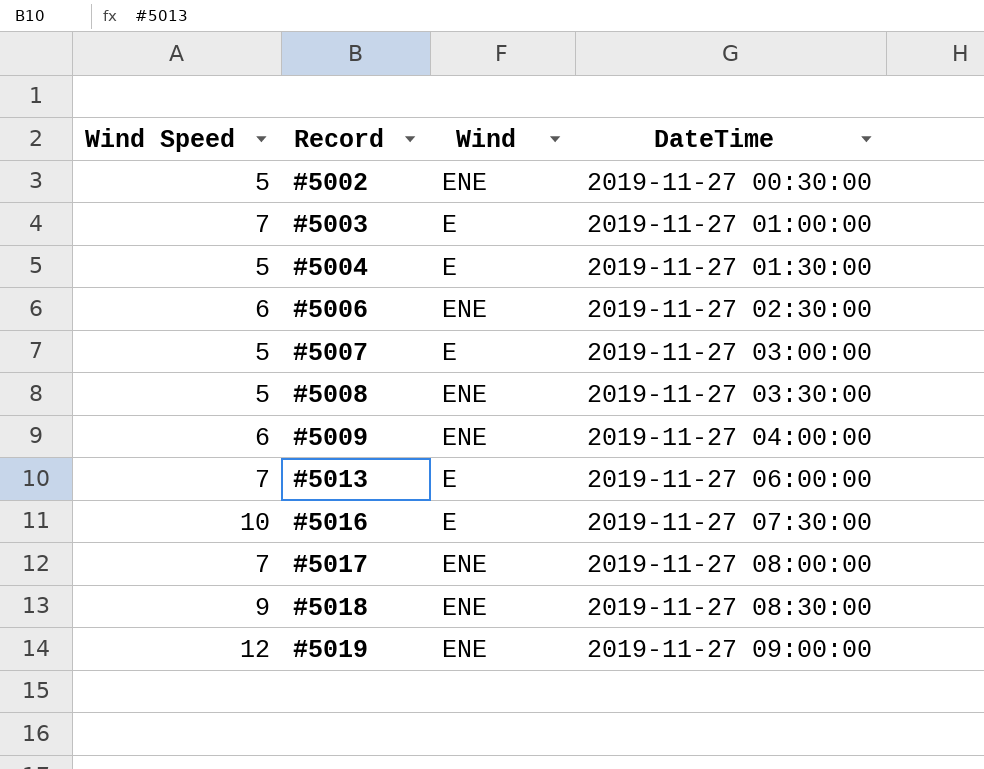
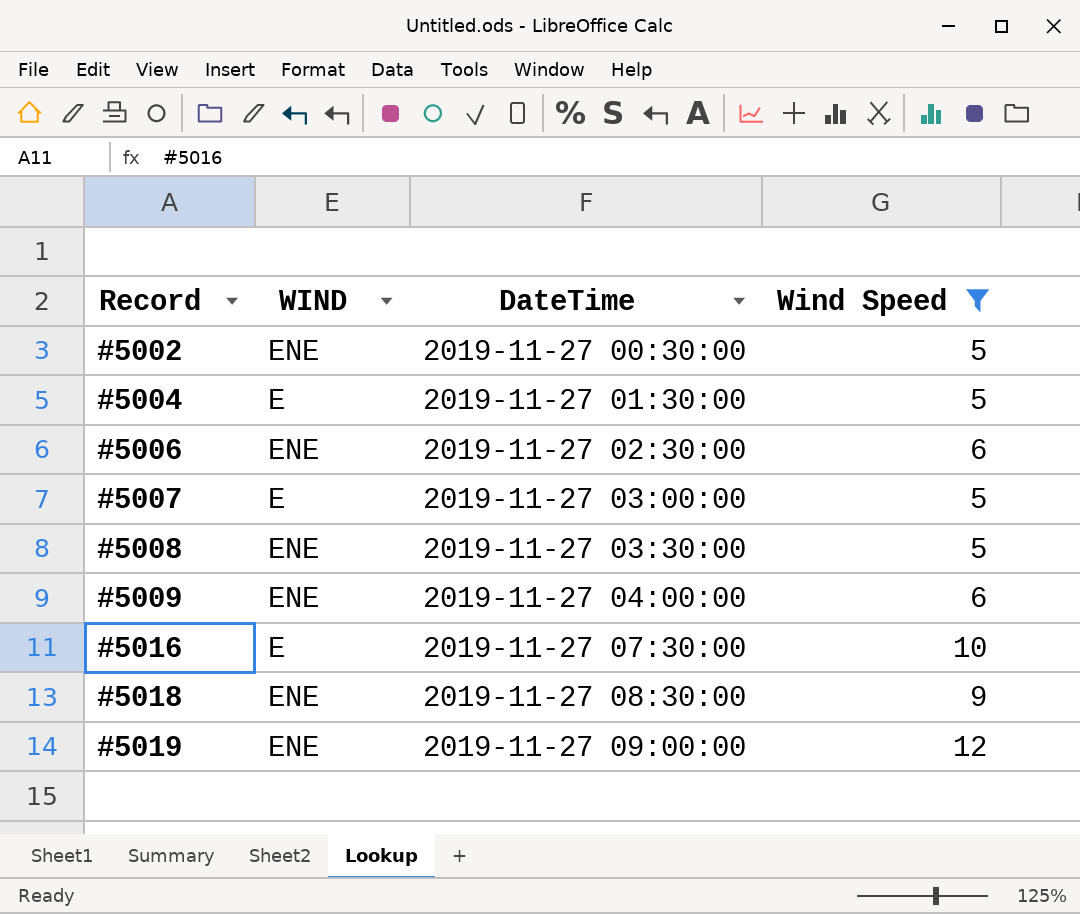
filter: none -> Wind Speed != 7
column name: Wind -> WIND
column Wind Speed | position: 1 -> 4

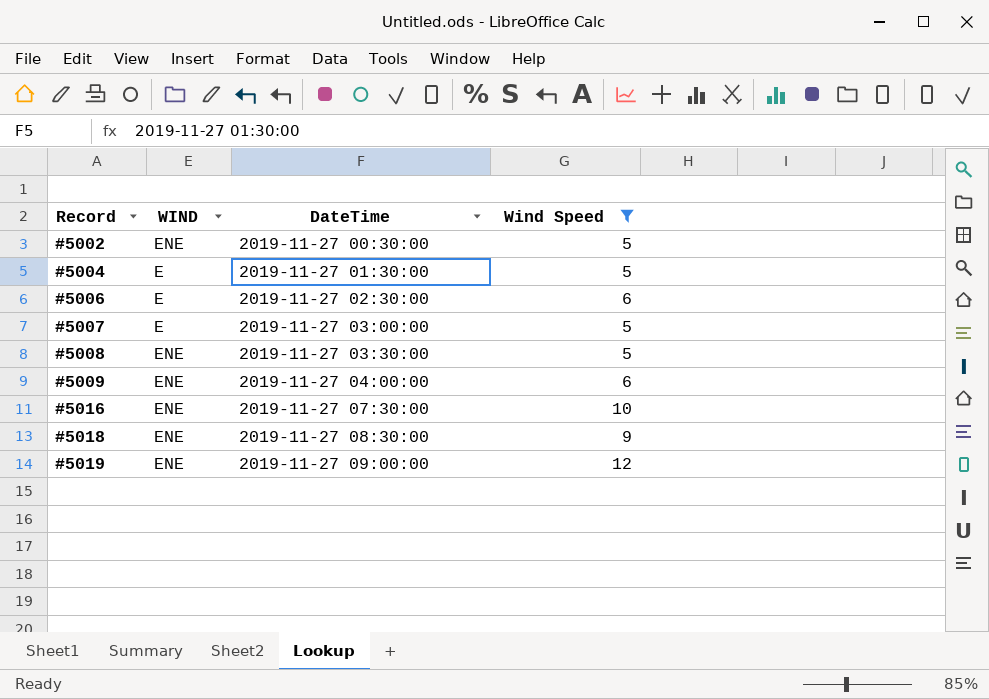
#5006 | WIND: ENE -> E
#5016 | WIND: E -> ENE

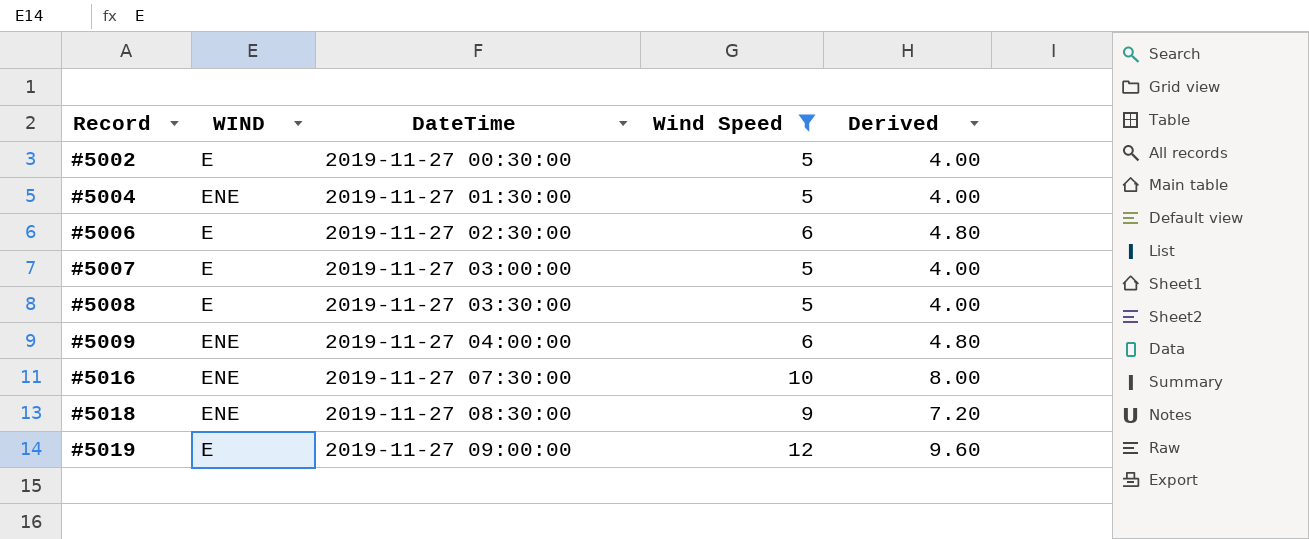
column Derived | formula: none -> [Wind Speed] * 0.8
#5002 | WIND: ENE -> E
#5004 | WIND: E -> ENE
#5008 | WIND: ENE -> E
#5019 | WIND: ENE -> E

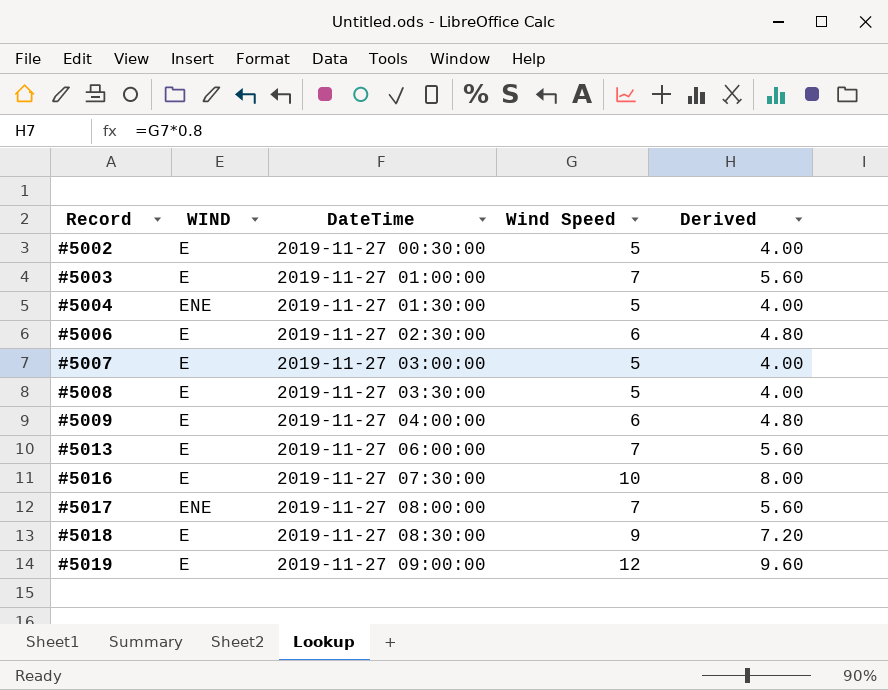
filter: Wind Speed != 7 -> none
#5009 | WIND: ENE -> E
#5016 | WIND: ENE -> E
#5018 | WIND: ENE -> E

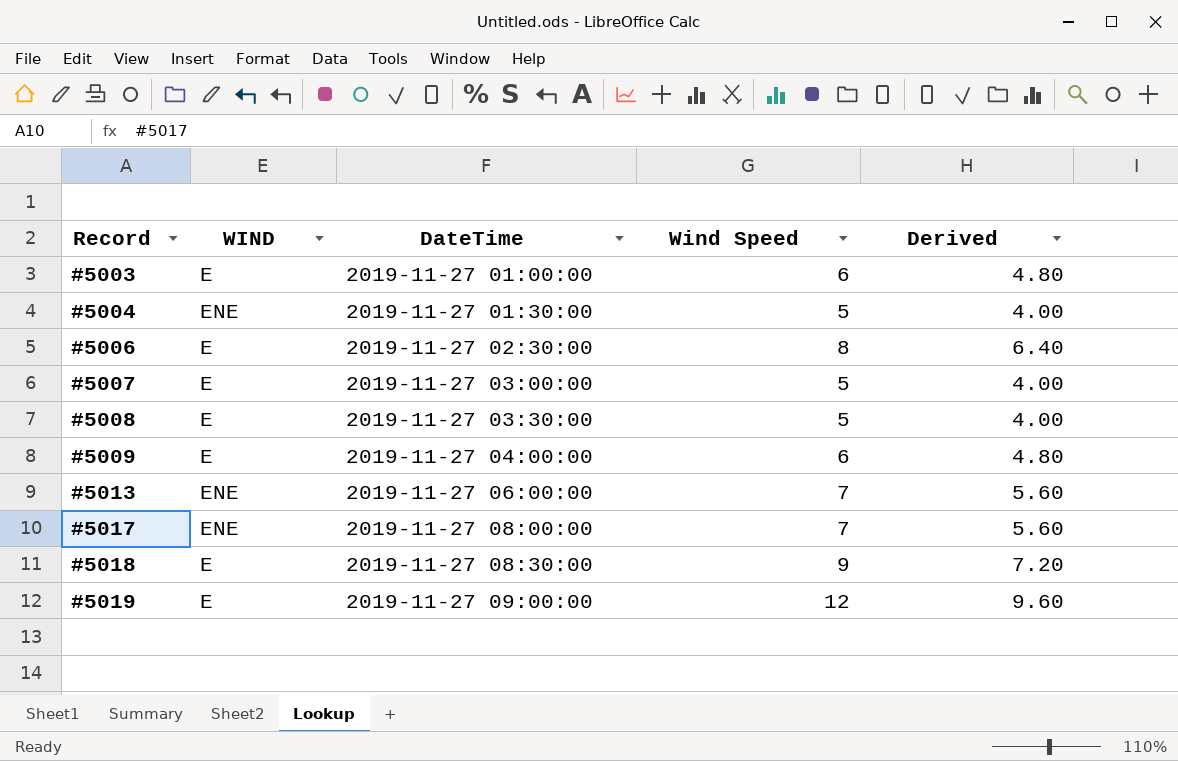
row #5002: E | 2019-11-27 00:30:00 | 5 | 4.00 -> none
row #5016: E | 2019-11-27 07:30:00 | 10 | 8.00 -> none
#5003 | Wind Speed: 7 -> 6
#5003 | Derived: 5.60 -> 4.80
#5006 | Wind Speed: 6 -> 8
#5006 | Derived: 4.80 -> 6.40
#5013 | WIND: E -> ENE

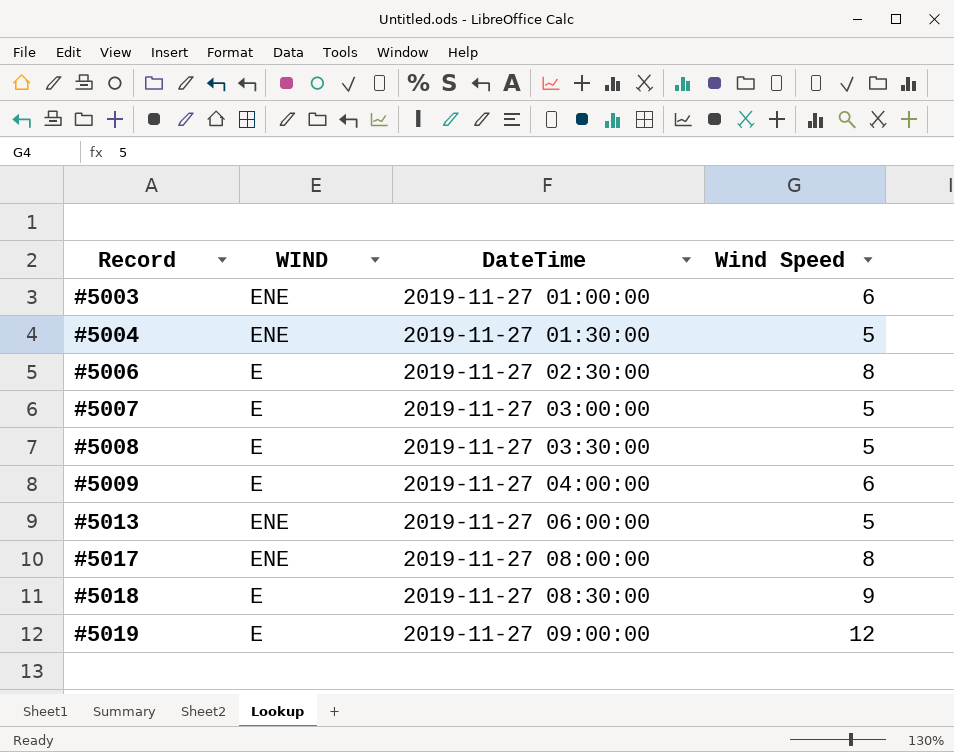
column Derived | formula: [Wind Speed] * 0.8 -> none
#5003 | WIND: E -> ENE
#5013 | Wind Speed: 7 -> 5
#5017 | Wind Speed: 7 -> 8

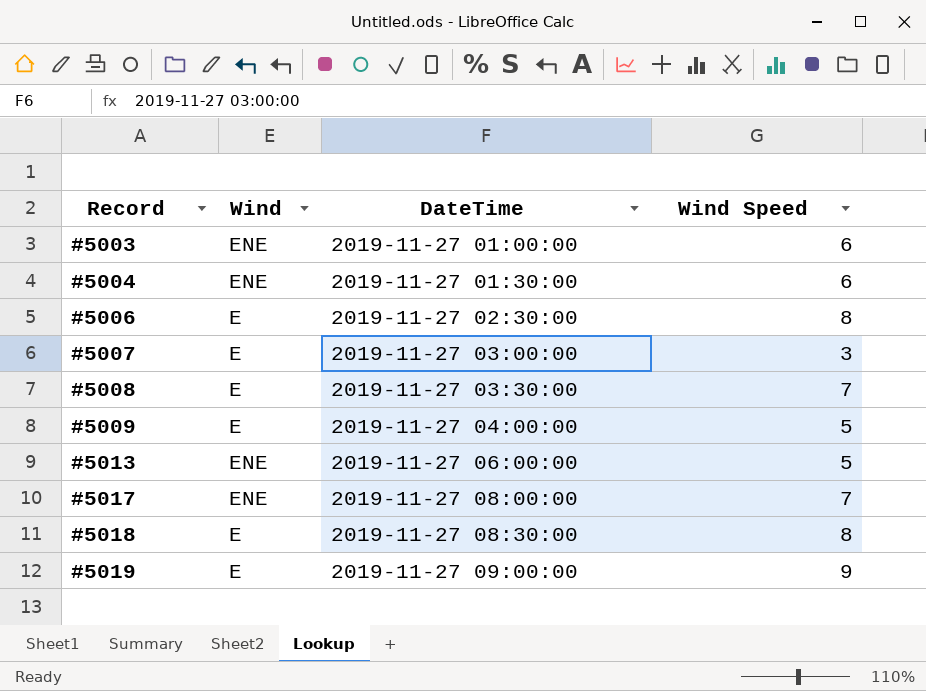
column name: WIND -> Wind
#5004 | Wind Speed: 5 -> 6
#5007 | Wind Speed: 5 -> 3
#5008 | Wind Speed: 5 -> 7
#5009 | Wind Speed: 6 -> 5
#5017 | Wind Speed: 8 -> 7
#5018 | Wind Speed: 9 -> 8
#5019 | Wind Speed: 12 -> 9

